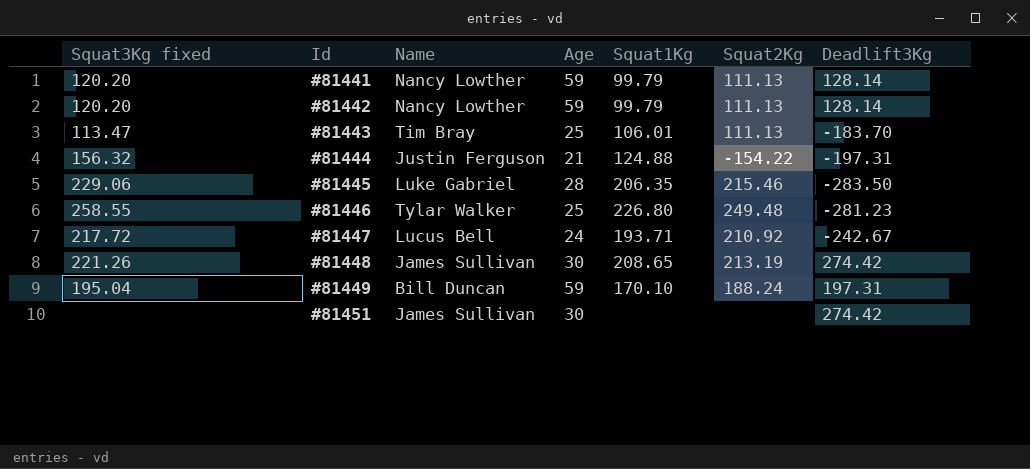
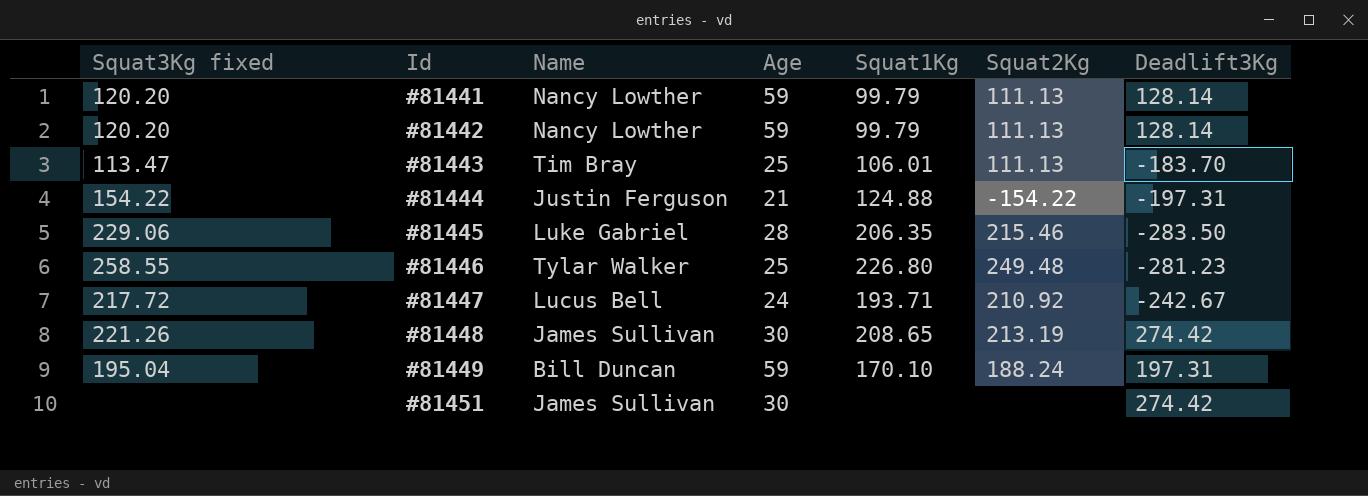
#81444 | Squat3Kg fixed: 156.32 -> 154.22

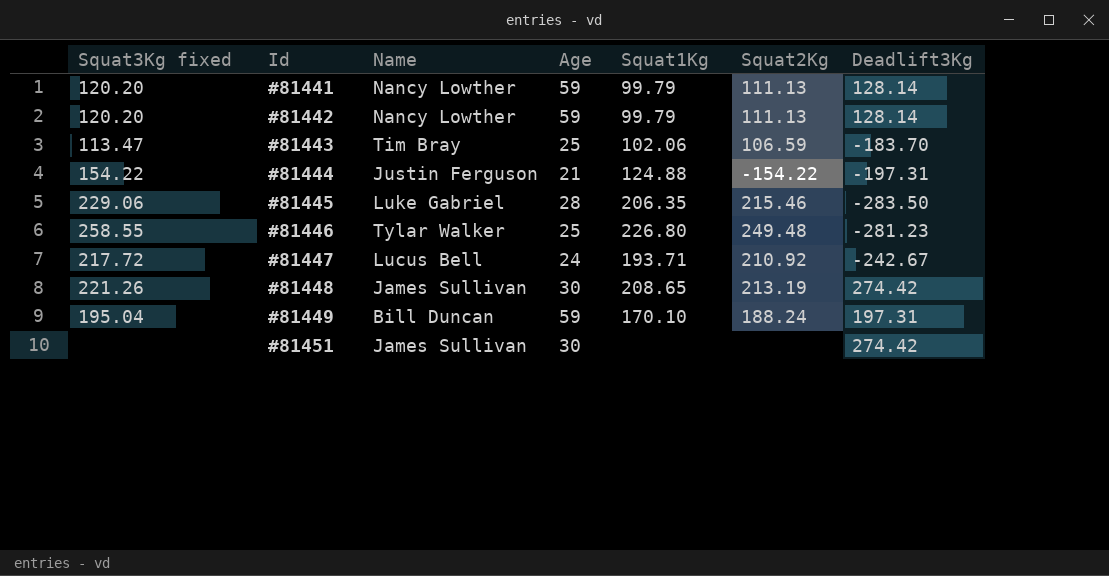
#81443 | Squat1Kg: 106.01 -> 102.06
#81443 | Squat2Kg: 111.13 -> 106.59

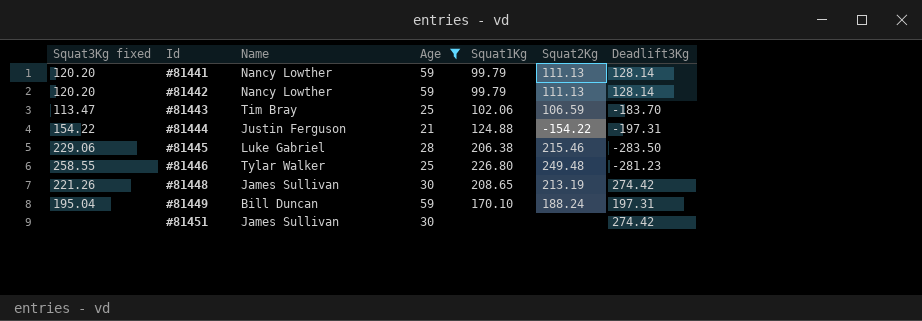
filter: none -> Age != 24
#81445 | Squat1Kg: 206.35 -> 206.38

